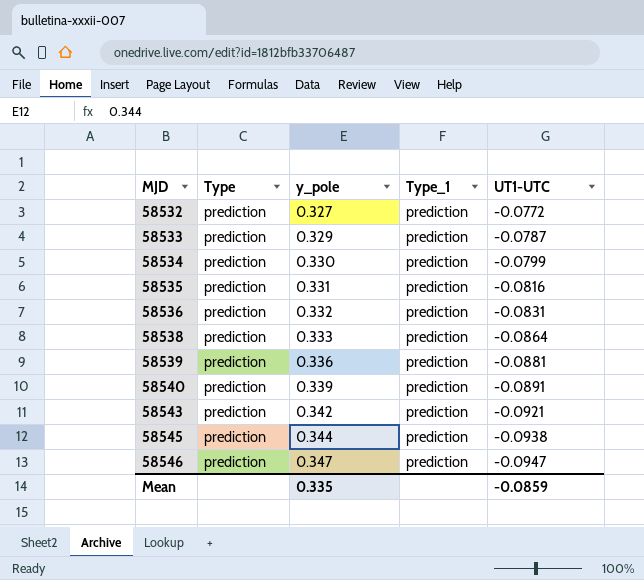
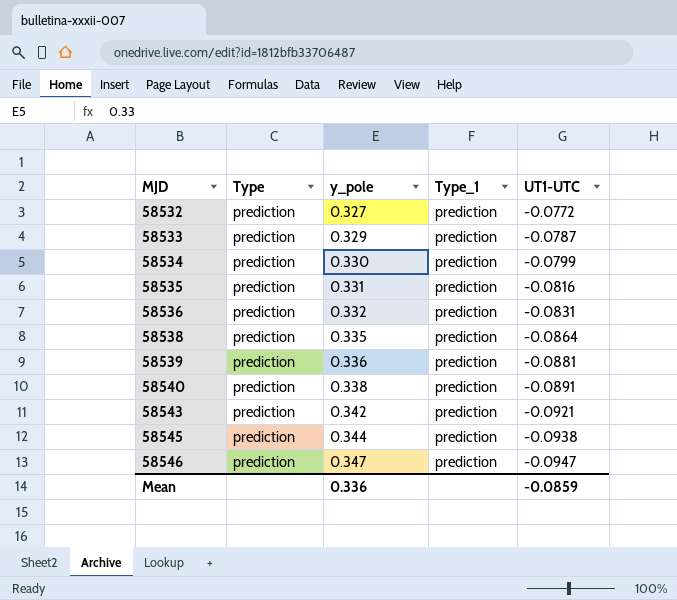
58538 | y_pole: 0.333 -> 0.335
58540 | y_pole: 0.339 -> 0.338
Mean | y_pole: 0.335 -> 0.336

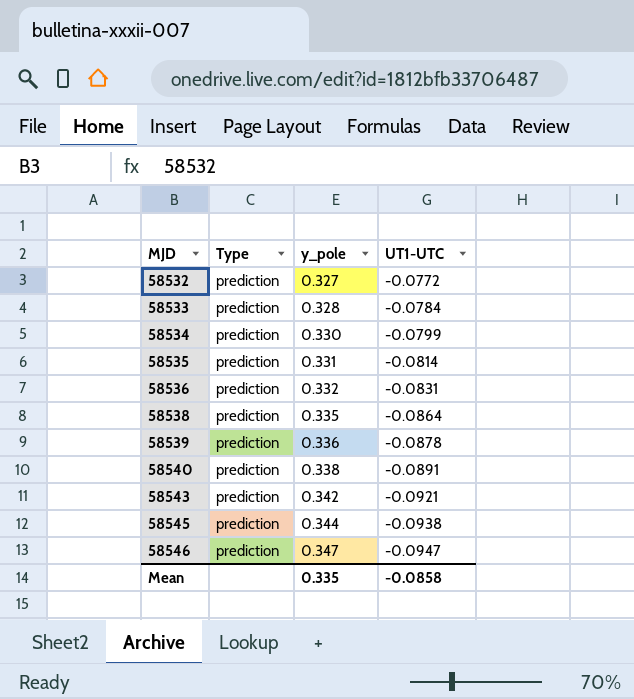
column Type_1 | position: 4 -> none
58533 | y_pole: 0.329 -> 0.328
58533 | UT1-UTC: -0.0787 -> -0.0784
58535 | UT1-UTC: -0.0816 -> -0.0814
58539 | UT1-UTC: -0.0881 -> -0.0878
Mean | y_pole: 0.336 -> 0.335
Mean | UT1-UTC: -0.0859 -> -0.0858

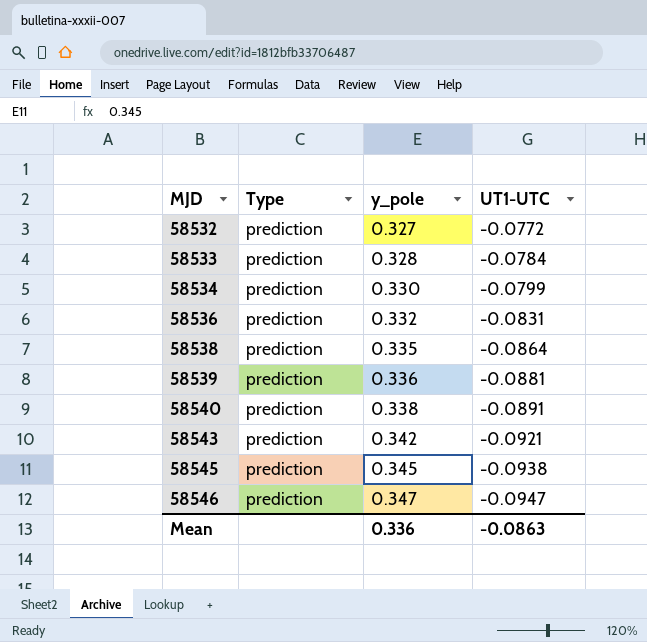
row 58535: prediction | 0.331 | -0.0814 -> none
58539 | UT1-UTC: -0.0878 -> -0.0881
58545 | y_pole: 0.344 -> 0.345
Mean | y_pole: 0.335 -> 0.336
Mean | UT1-UTC: -0.0858 -> -0.0863

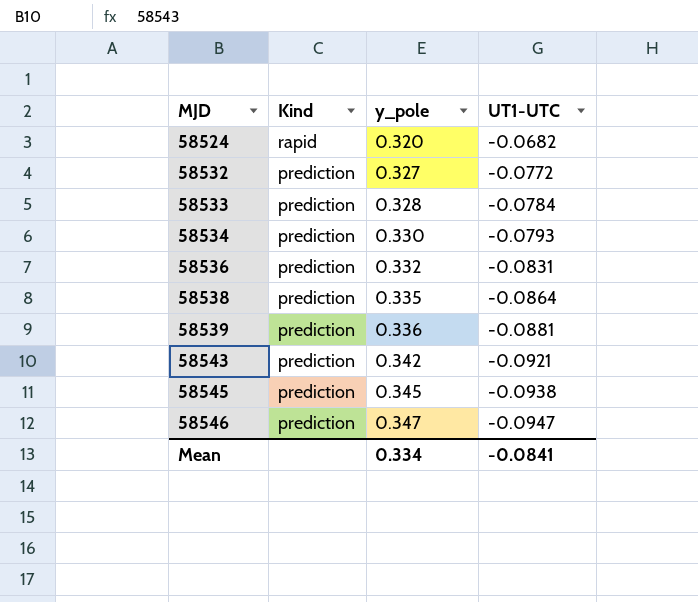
column name: Type -> Kind
row 58540: prediction | 0.338 | -0.0891 -> none
row 58524: none -> rapid | 0.320 | -0.0682
58534 | UT1-UTC: -0.0799 -> -0.0793
Mean | y_pole: 0.336 -> 0.334
Mean | UT1-UTC: -0.0863 -> -0.0841

